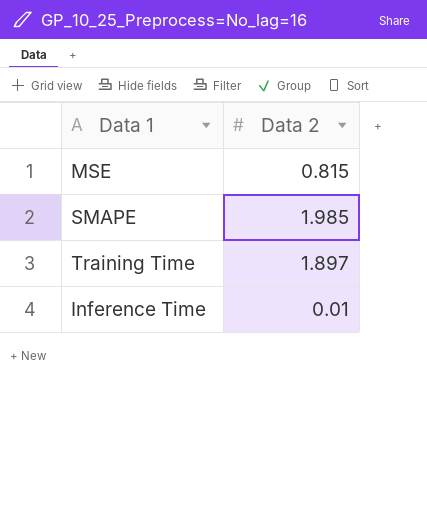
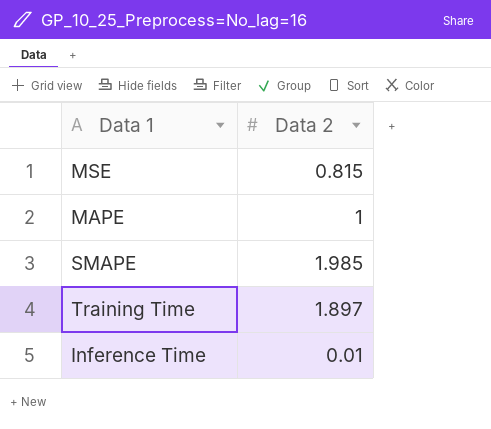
row MAPE: none -> 1

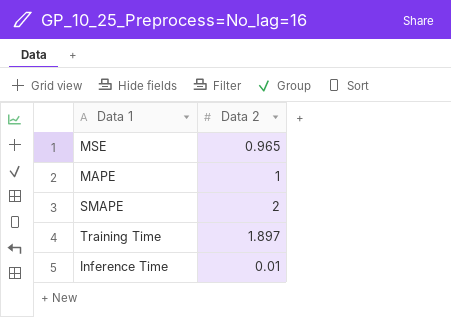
MSE | Data 2: 0.815 -> 0.965
SMAPE | Data 2: 1.985 -> 2

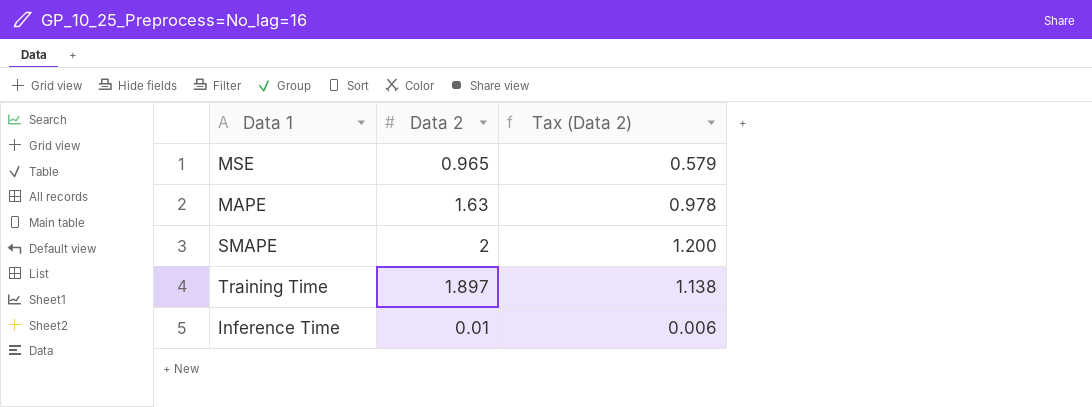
column Tax (Data 2) | formula: none -> [Data 2] * 0.6
MAPE | Data 2: 1 -> 1.63

